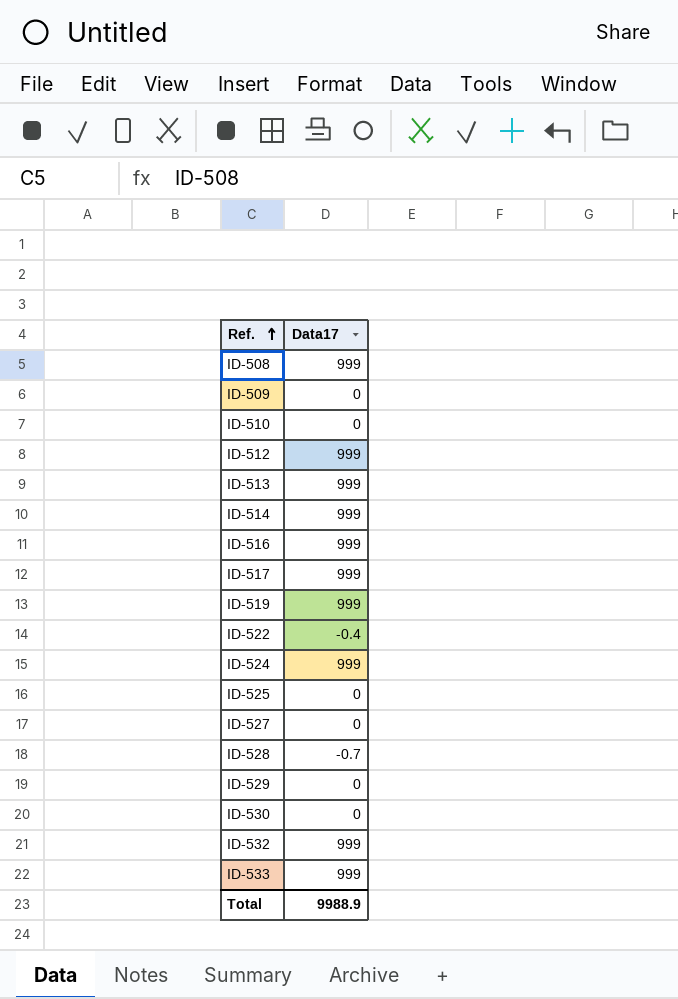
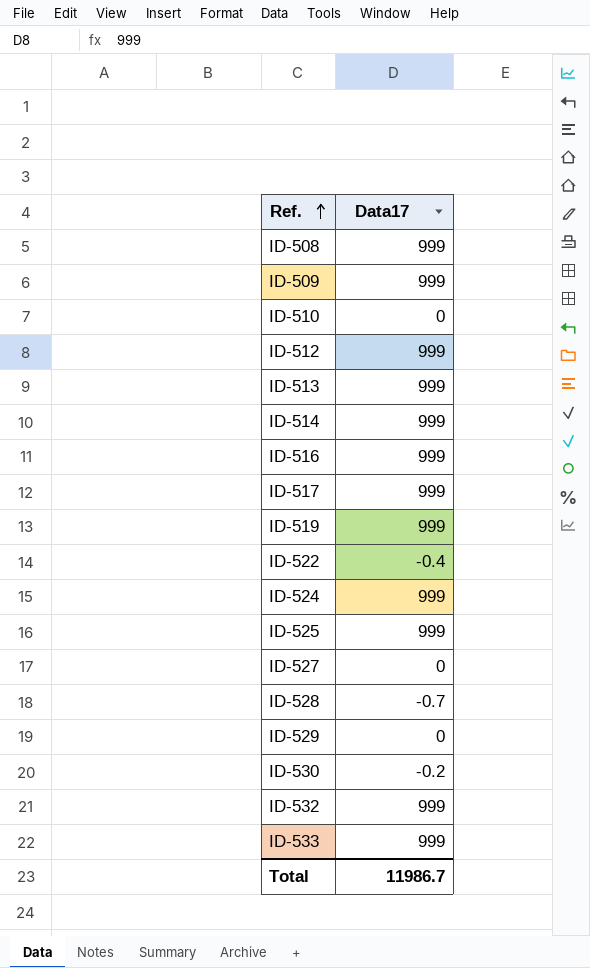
ID-509 | Data17: 0 -> 999
ID-525 | Data17: 0 -> 999
ID-530 | Data17: 0 -> -0.2
Total | Data17: 9988.9 -> 11986.7

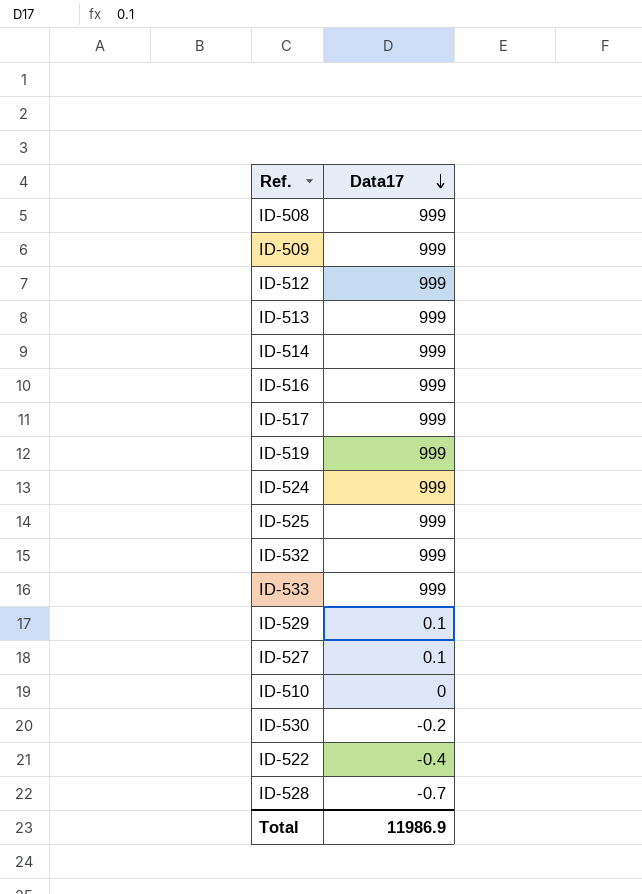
row order: Ref. ascending -> Data17 descending
ID-529 | Data17: 0 -> 0.1
ID-527 | Data17: 0 -> 0.1
Total | Data17: 11986.7 -> 11986.9

